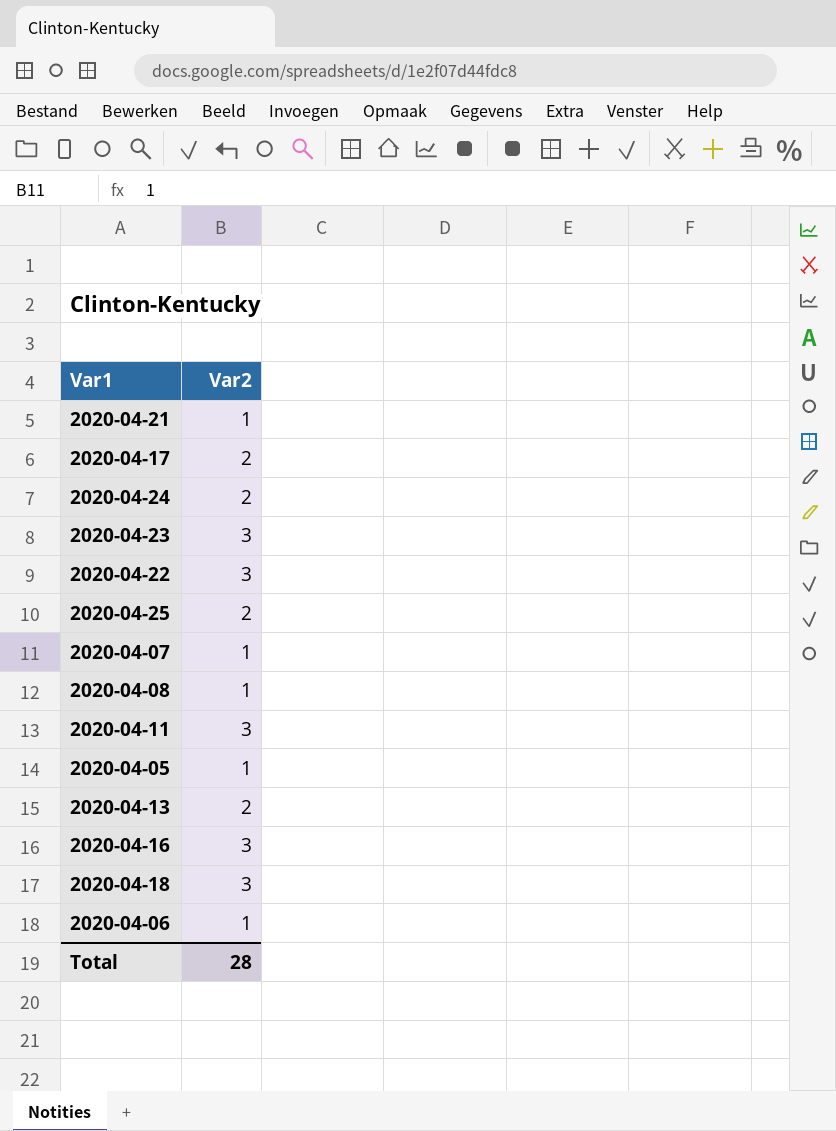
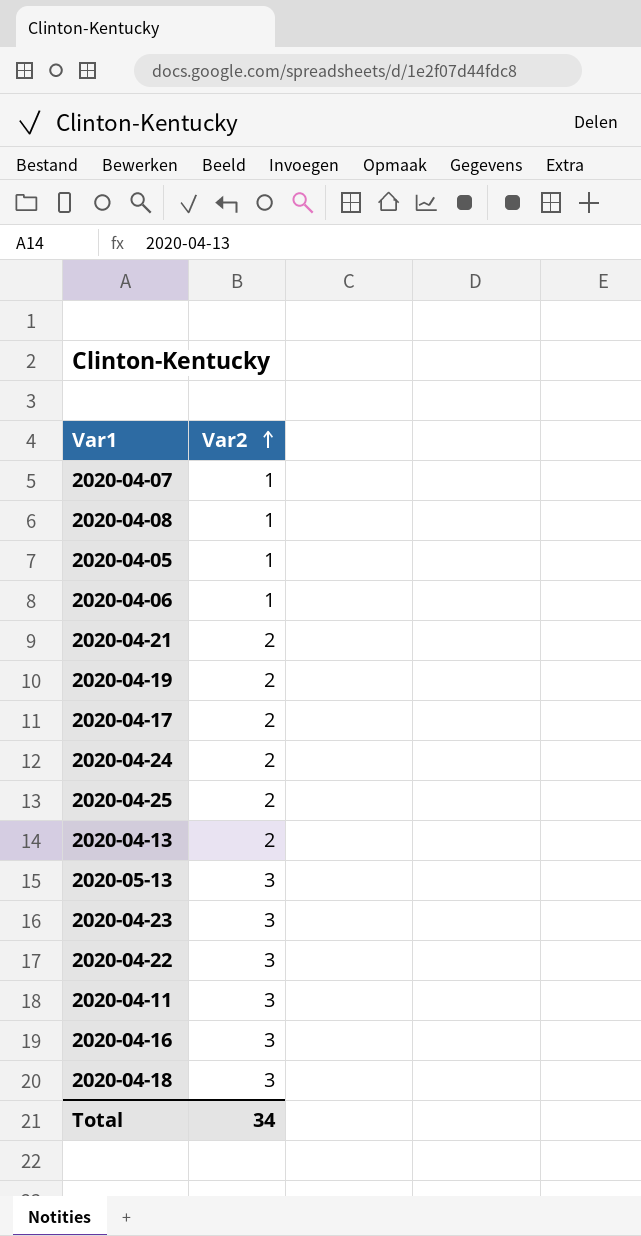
row order: none -> Var2 ascending
2020-04-21 | Var2: 1 -> 2
row 2020-04-19: none -> 2
row 2020-05-13: none -> 3
Total | Var2: 28 -> 34

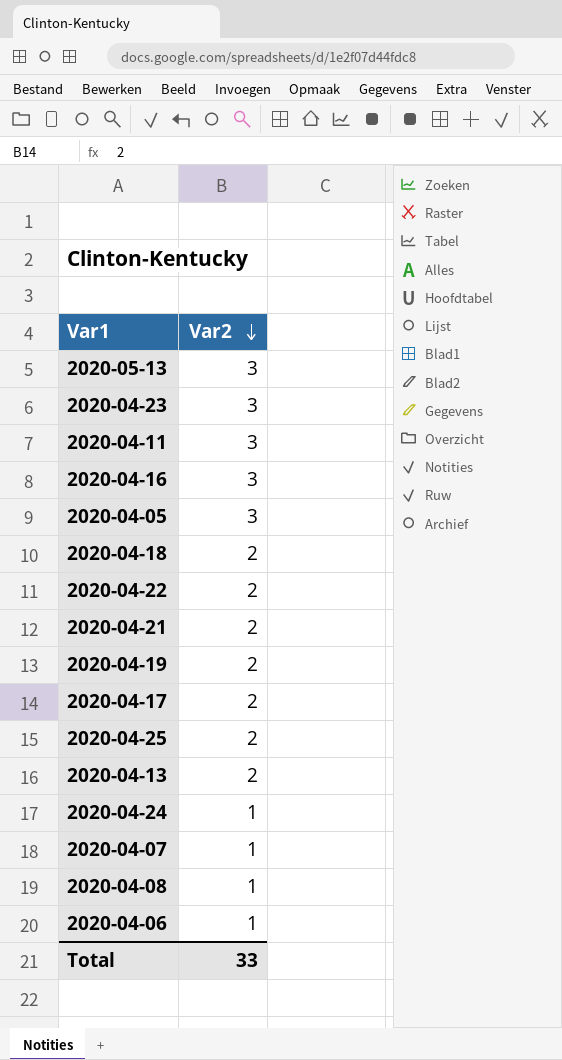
row order: Var2 ascending -> Var2 descending
2020-04-05 | Var2: 1 -> 3
2020-04-18 | Var2: 3 -> 2
2020-04-22 | Var2: 3 -> 2
2020-04-24 | Var2: 2 -> 1
Total | Var2: 34 -> 33

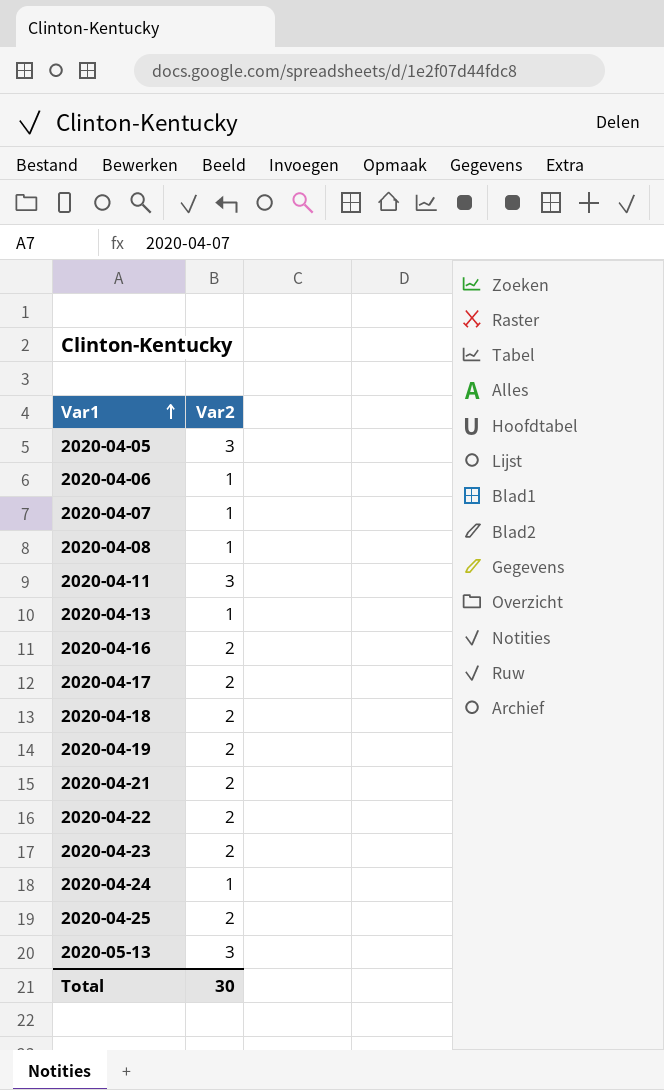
row order: Var2 descending -> Var1 ascending
2020-04-13 | Var2: 2 -> 1
2020-04-16 | Var2: 3 -> 2
2020-04-23 | Var2: 3 -> 2
Total | Var2: 33 -> 30

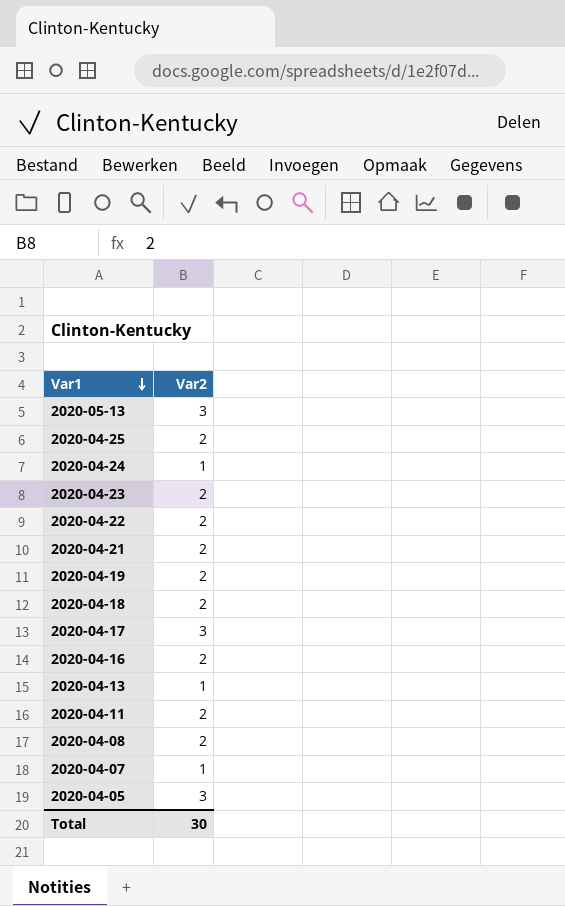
row order: Var1 ascending -> Var1 descending
row 2020-04-06: 1 -> none
2020-04-17 | Var2: 2 -> 3
2020-04-11 | Var2: 3 -> 2
2020-04-08 | Var2: 1 -> 2

